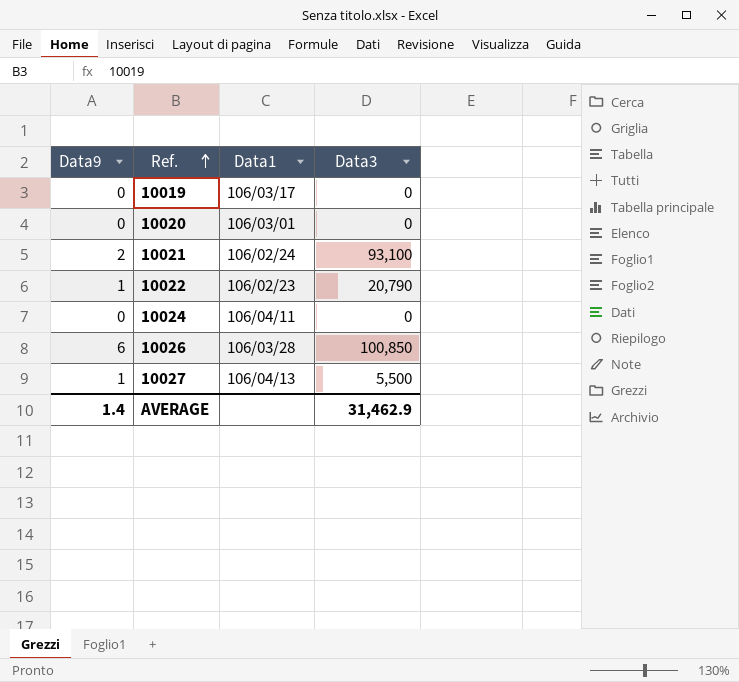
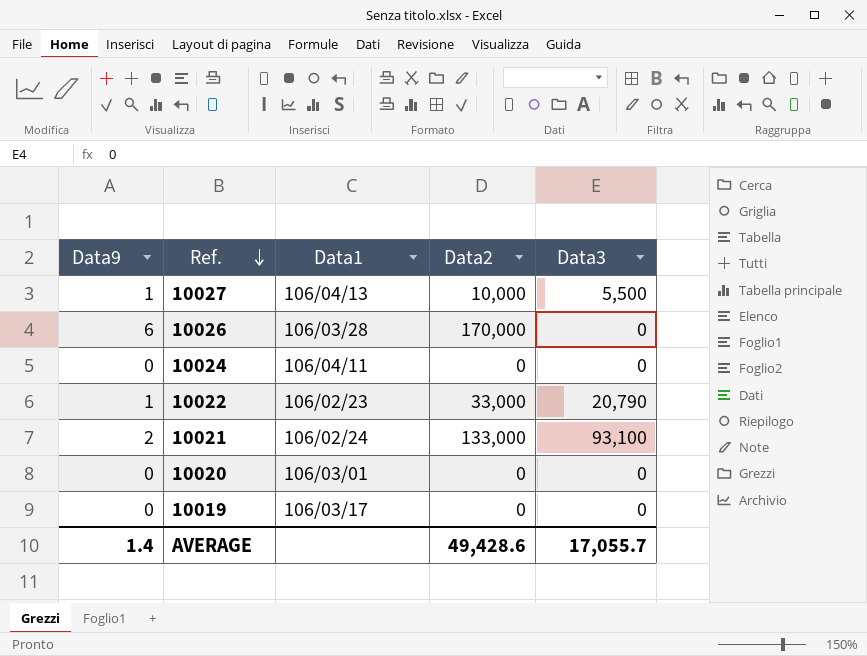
row order: Ref. ascending -> Ref. descending
column Data2 | position: none -> 4
10026 | Data3: 100,850 -> 0
AVERAGE | Data3: 31,462.9 -> 17,055.7

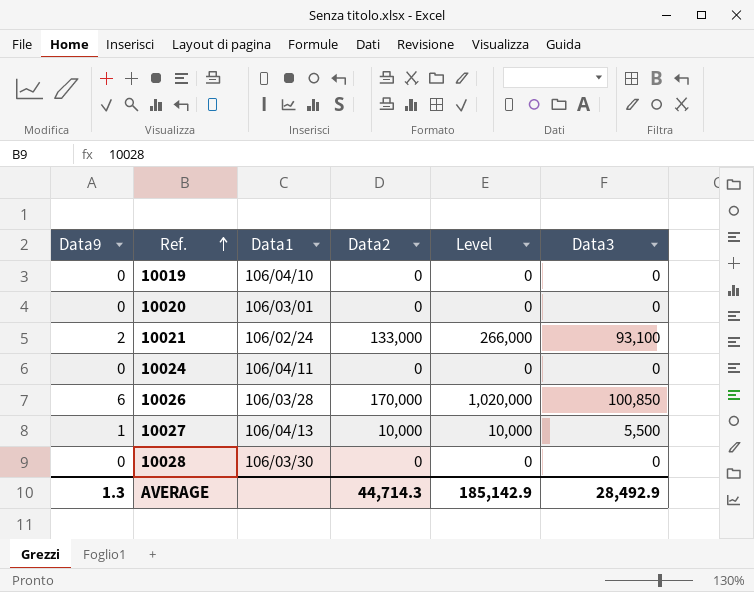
row order: Ref. descending -> Ref. ascending
column Level | formula: none -> [Data9] * [Data2]
row 10022: 1 | 106/02/23 | 33,000 | 20,790 -> none
10019 | Data1: 106/03/17 -> 106/04/10
10026 | Data3: 0 -> 100,850
row 10028: none -> 0 | 106/03/30 | 0 | 0 | 0
AVERAGE | Data9: 1.4 -> 1.3
AVERAGE | Data2: 49,428.6 -> 44,714.3
AVERAGE | Data3: 17,055.7 -> 28,492.9

